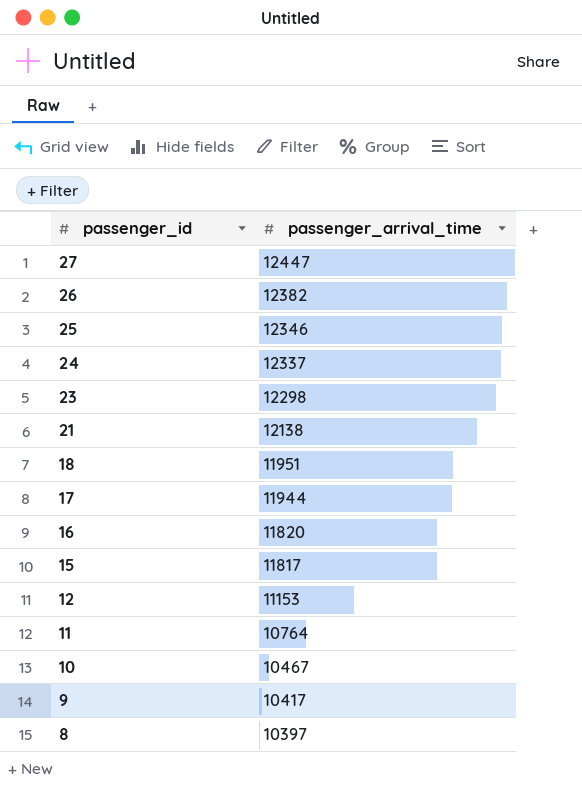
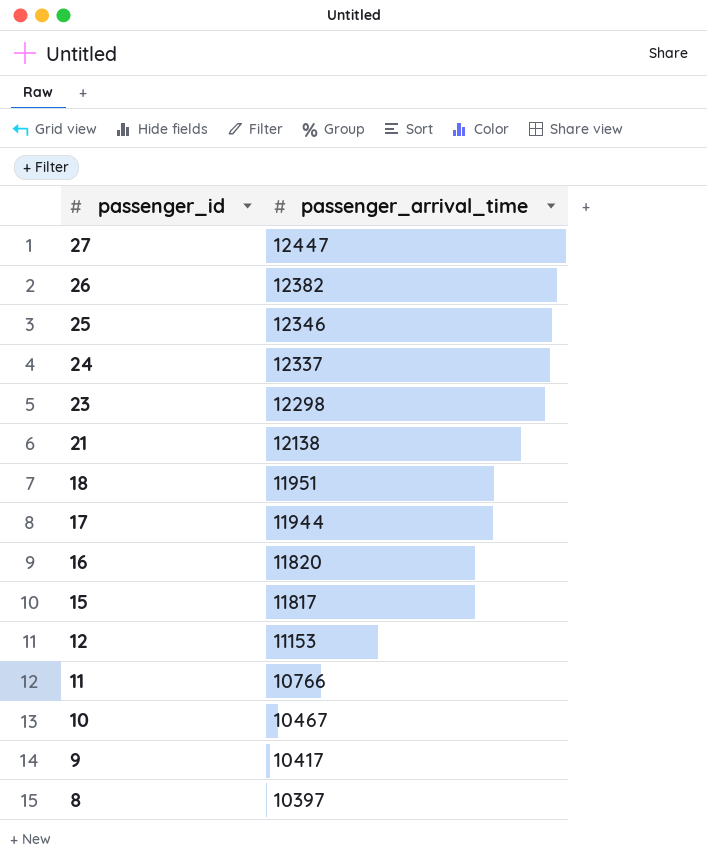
11 | passenger_arrival_time: 10764 -> 10766

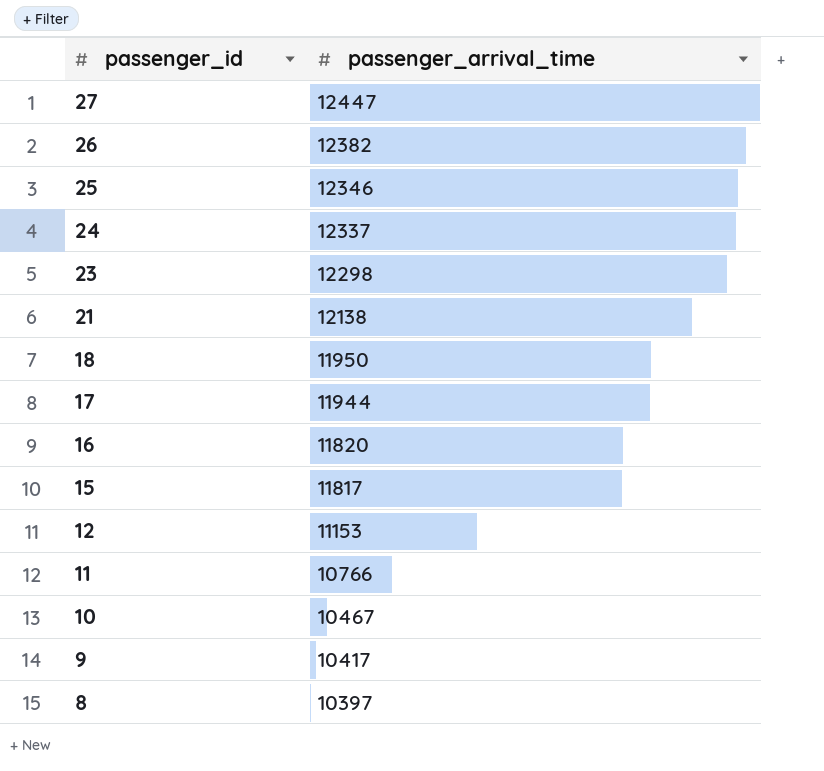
18 | passenger_arrival_time: 11951 -> 11950

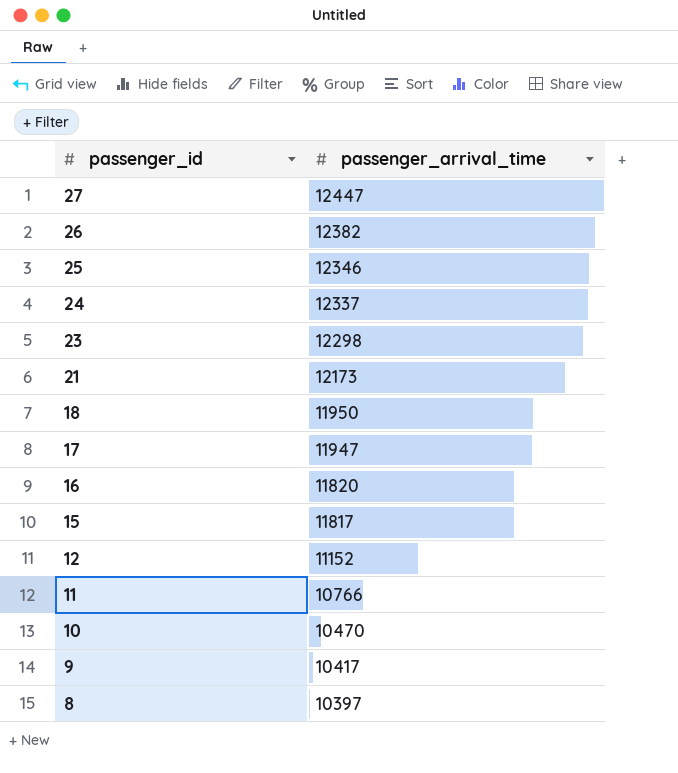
21 | passenger_arrival_time: 12138 -> 12173
17 | passenger_arrival_time: 11944 -> 11947
12 | passenger_arrival_time: 11153 -> 11152
10 | passenger_arrival_time: 10467 -> 10470

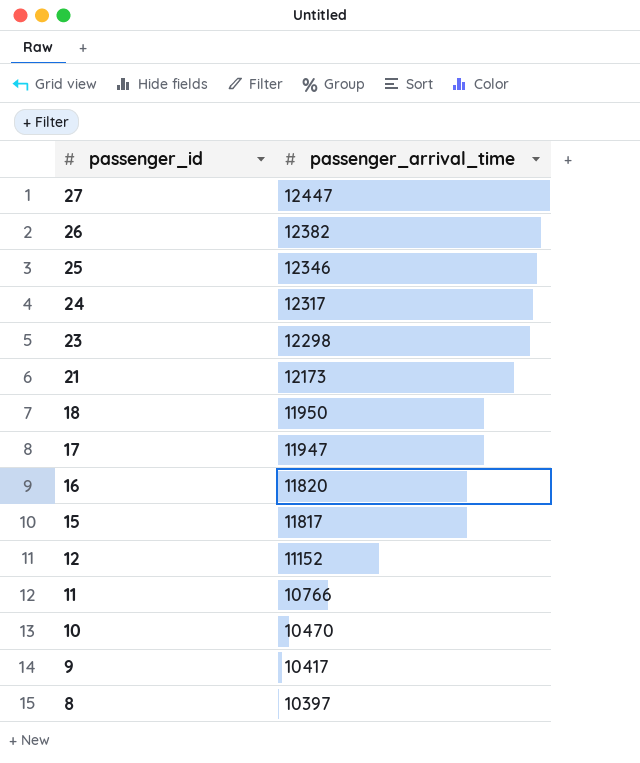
24 | passenger_arrival_time: 12337 -> 12317

